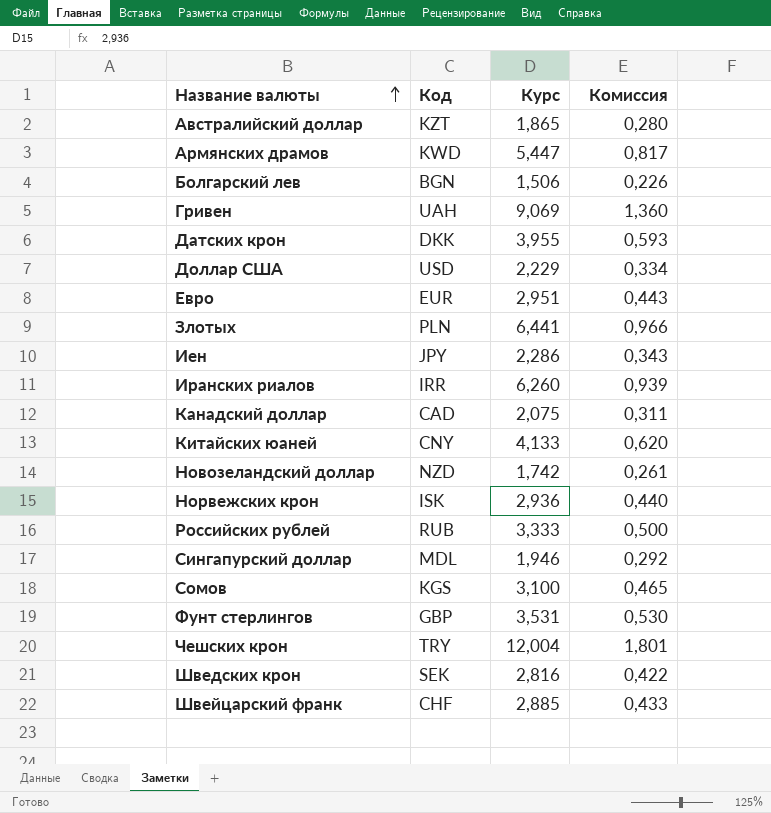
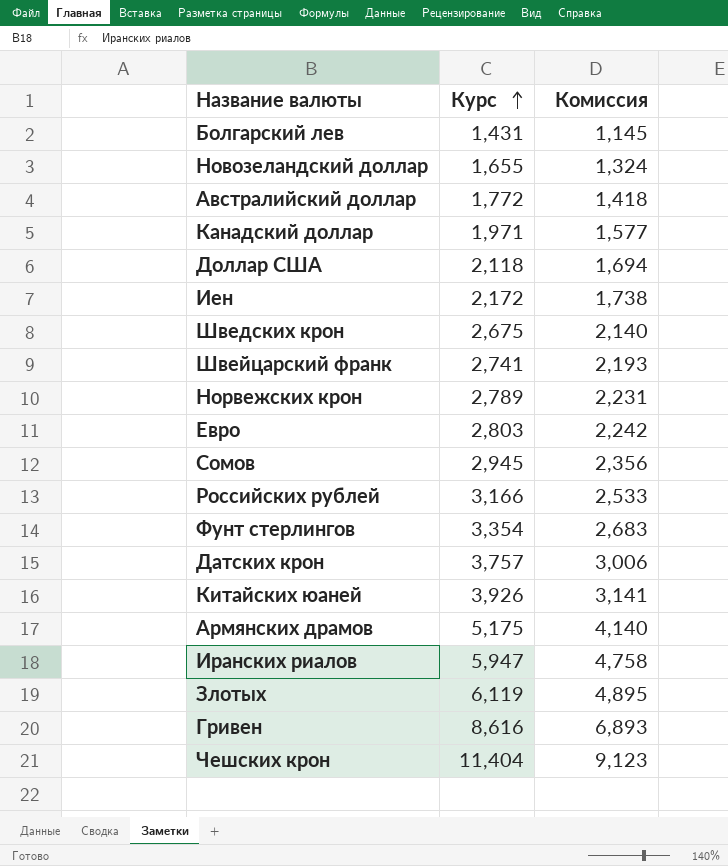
row order: Название валюты ascending -> Курс ascending
column Код | position: 2 -> none
column Комиссия | formula: [Курс] * 0,15 -> [Курс] * 0,8
row Сингапурcкий доллар: MDL | 1,946 | 0,292 -> none
Болгарский лев | Курс: 1,506 -> 1,431
Новозеландский доллар | Курс: 1,742 -> 1,655
Австралийский доллар | Курс: 1,865 -> 1,772
Канадский доллар | Курс: 2,075 -> 1,971
Доллар США | Курс: 2,229 -> 2,118
Иен | Курс: 2,286 -> 2,172
Шведских крон | Курс: 2,816 -> 2,675
Швейцарский франк | Курс: 2,885 -> 2,741
Норвежских крон | Курс: 2,936 -> 2,789
Евро | Курс: 2,951 -> 2,803
Сомов | Курс: 3,100 -> 2,945
Российских рублей | Курс: 3,333 -> 3,166
Фунт стерлингов | Курс: 3,531 -> 3,354
Датских крон | Курс: 3,955 -> 3,757
Китайских юаней | Курс: 4,133 -> 3,926
Армянских драмов | Курс: 5,447 -> 5,175
Иранских риалов | Курс: 6,260 -> 5,947
Злотых | Курс: 6,441 -> 6,119
Гривен | Курс: 9,069 -> 8,616
Чешских крон | Курс: 12,004 -> 11,404

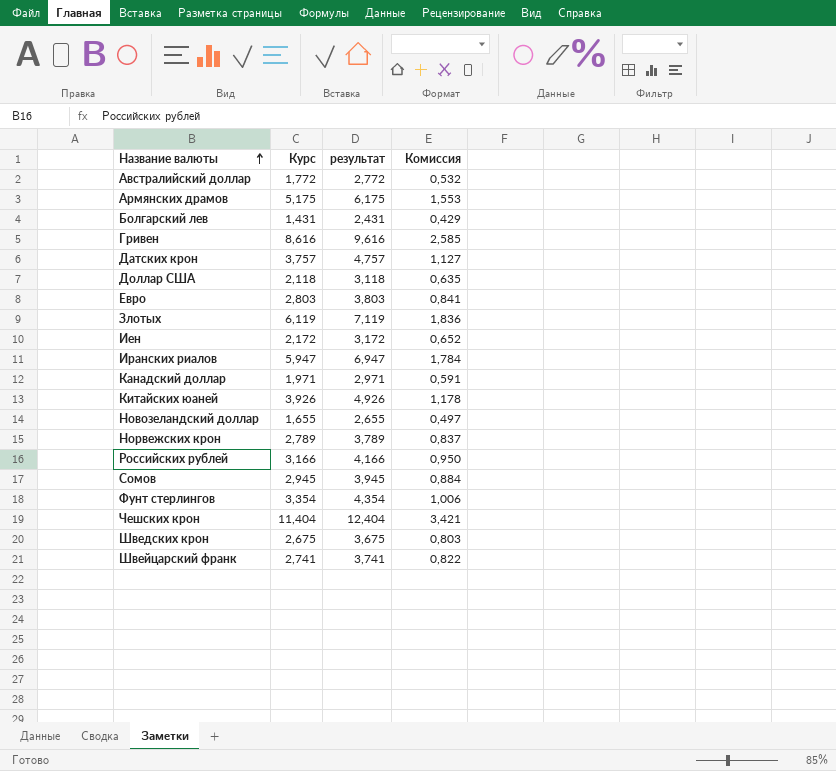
row order: Курс ascending -> Название валюты ascending
column результат | formula: none -> [Курс] + 1
column Комиссия | formula: [Курс] * 0,8 -> [Курс] * 0,3

